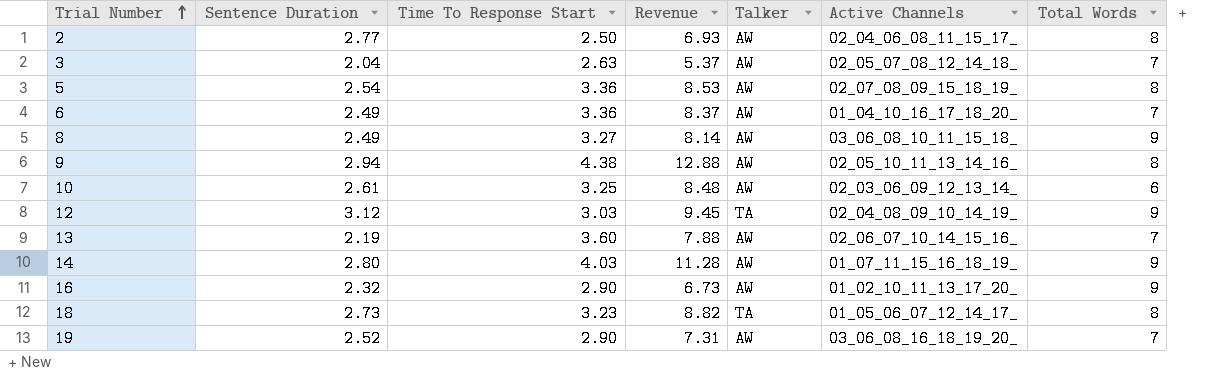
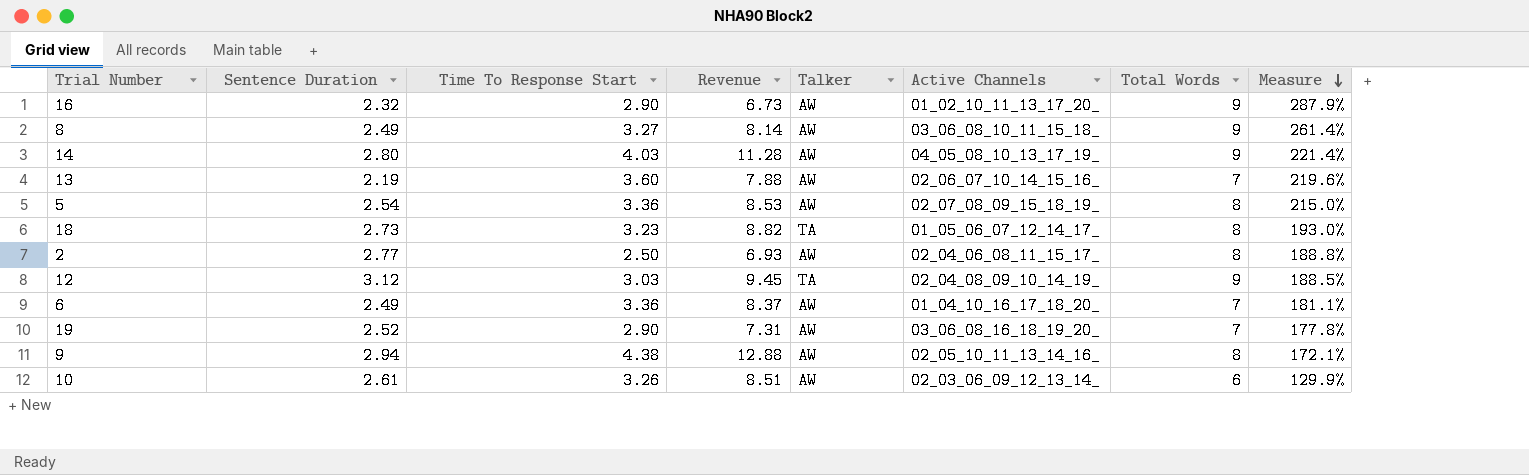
row order: Trial Number ascending -> Measure descending
column Measure | formula: none -> ([Total Words] - [Sentence Duration]) / [Sentence Duration]
row 3: 2.04 | 2.63 | 5.37 | AW | 02_05_07_08_12_14_18_ | 7 -> none
14 | Active Channels: 01_07_11_15_16_18_19_ -> 04_05_08_10_13_17_19_
10 | Time To Response Start: 3.25 -> 3.26
10 | Revenue: 8.48 -> 8.51

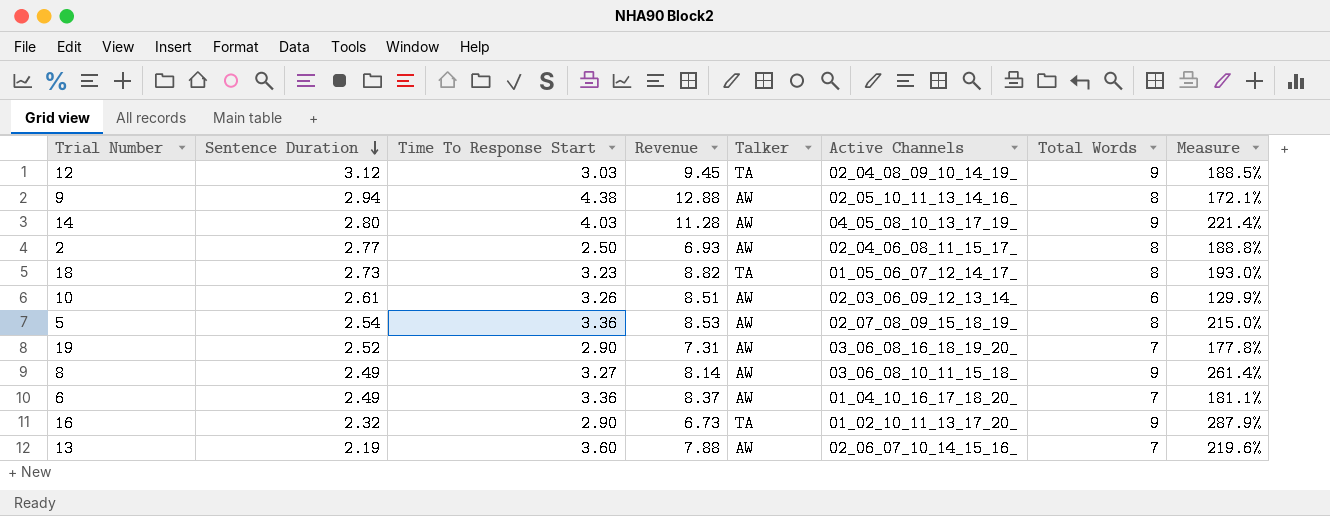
row order: Measure descending -> Sentence Duration descending
16 | Talker: AW -> TA

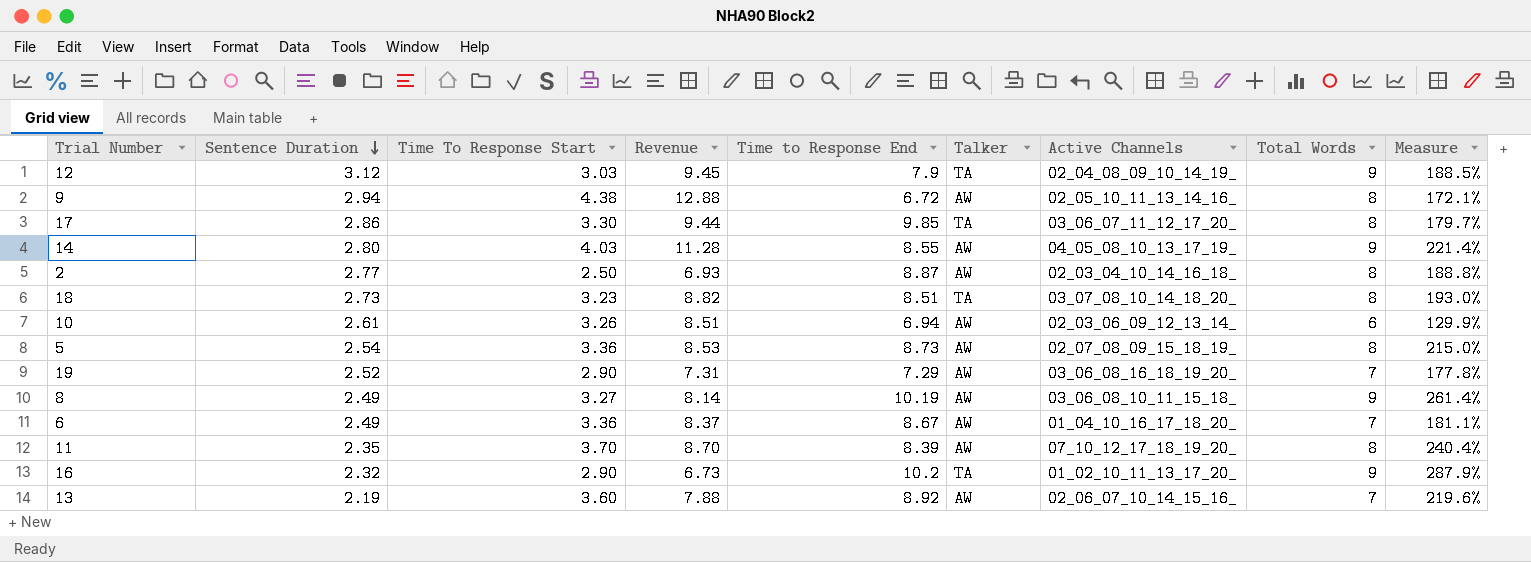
column Time to Response End | position: none -> 5
row 17: none -> 2.86 | 3.30 | 9.44 | 9.85 | TA | 03_06_07_11_12_17_20_ | 8 | 179.7%
2 | Active Channels: 02_04_06_08_11_15_17_ -> 02_03_04_10_14_16_18_
18 | Active Channels: 01_05_06_07_12_14_17_ -> 03_07_08_10_14_18_20_
row 11: none -> 2.35 | 3.70 | 8.70 | 8.39 | AW | 07_10_12_17_18_19_20_ | 8 | 240.4%

